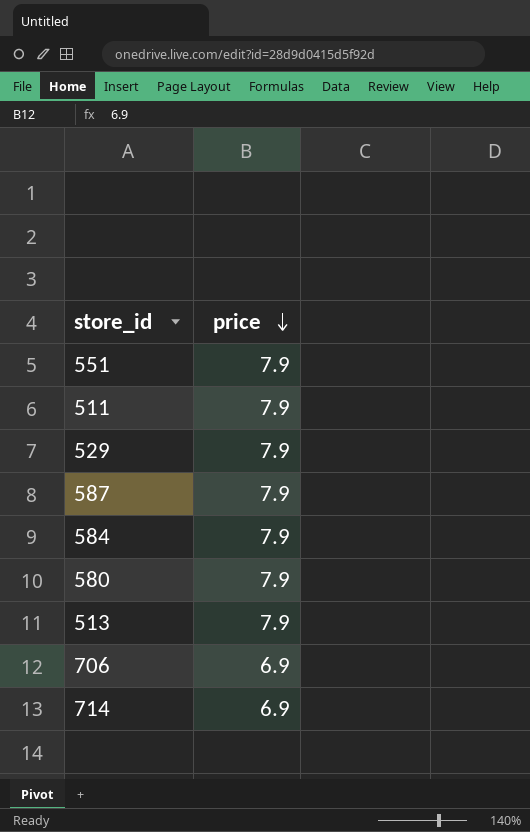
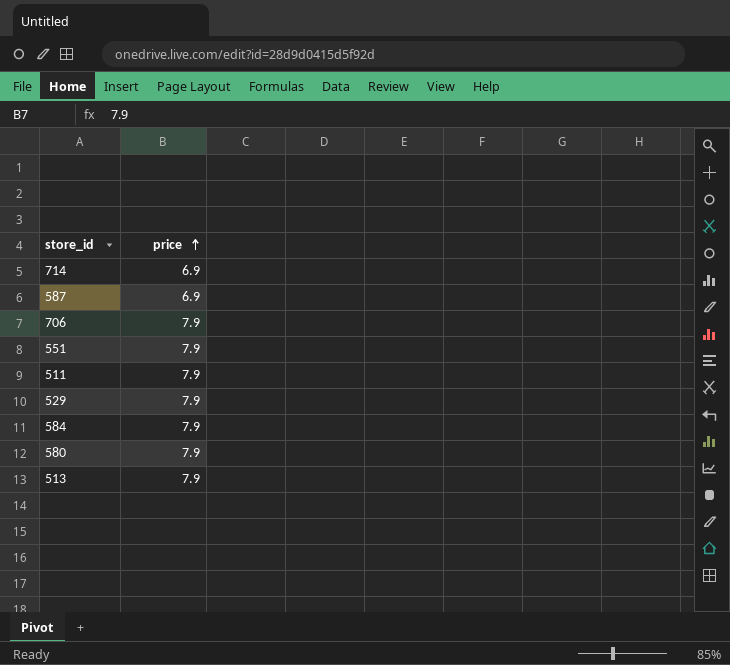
row order: price descending -> price ascending
587 | price: 7.9 -> 6.9
706 | price: 6.9 -> 7.9

